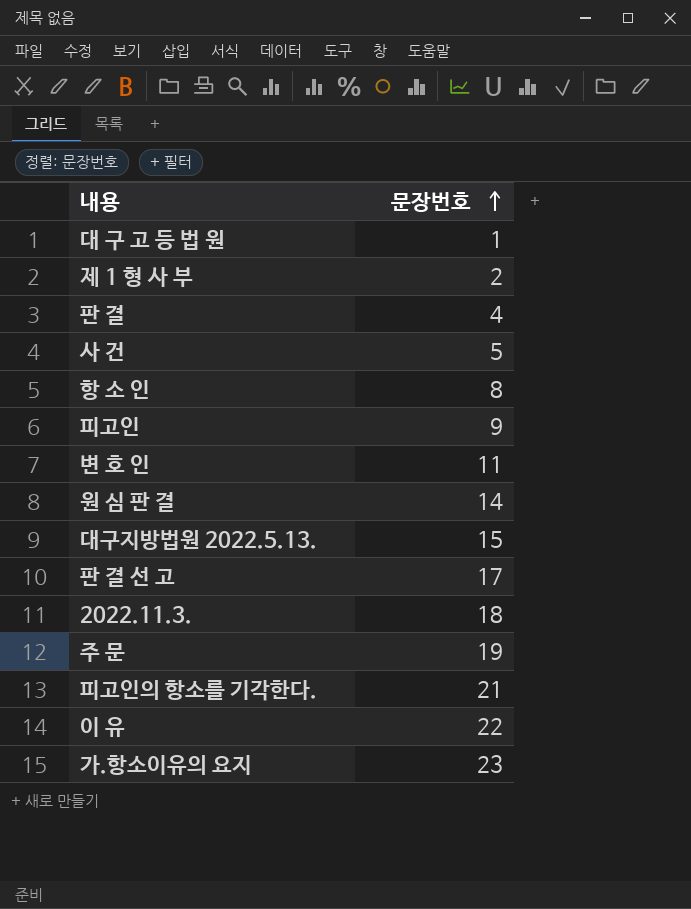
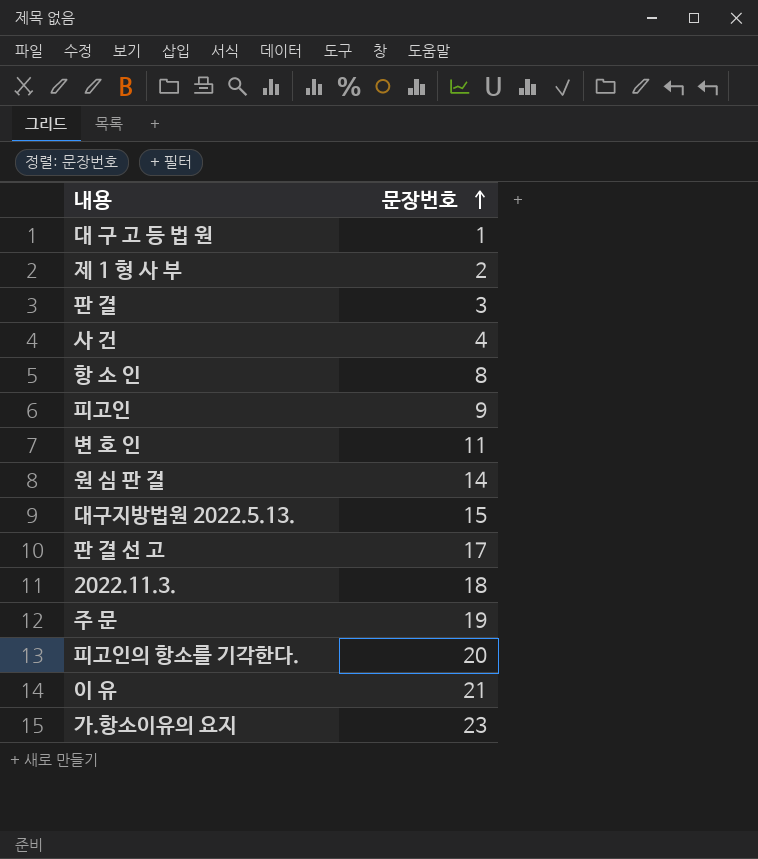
판 결 | 문장번호: 4 -> 3
사 건 | 문장번호: 5 -> 4
피고인의 항소를 기각한다. | 문장번호: 21 -> 20
이 유 | 문장번호: 22 -> 21

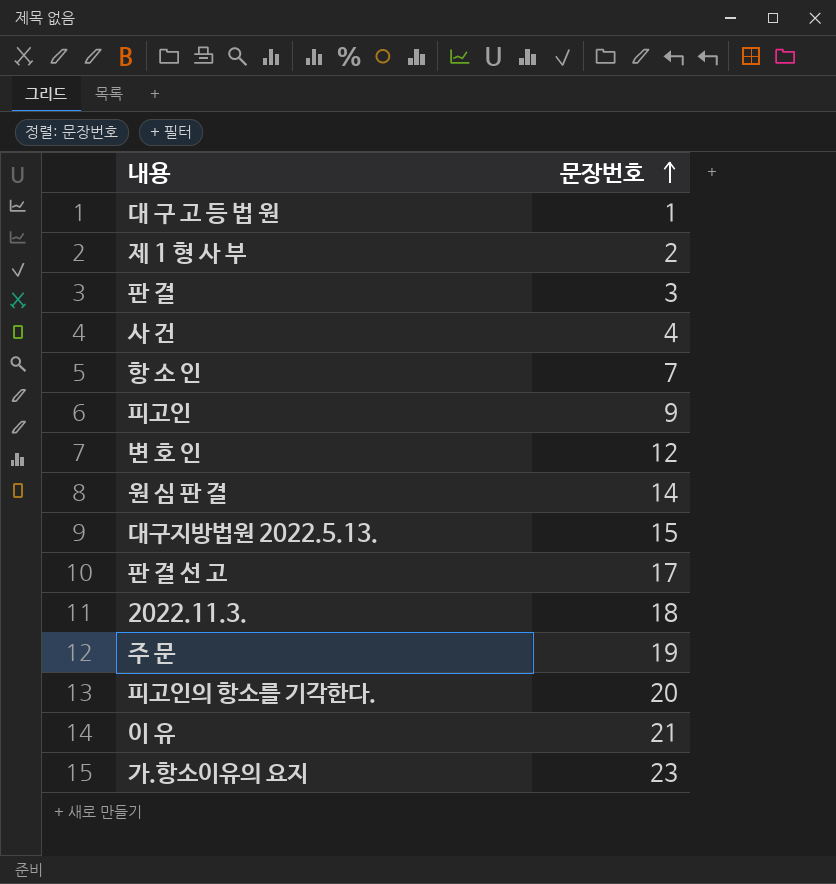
항 소 인 | 문장번호: 8 -> 7
변 호 인 | 문장번호: 11 -> 12

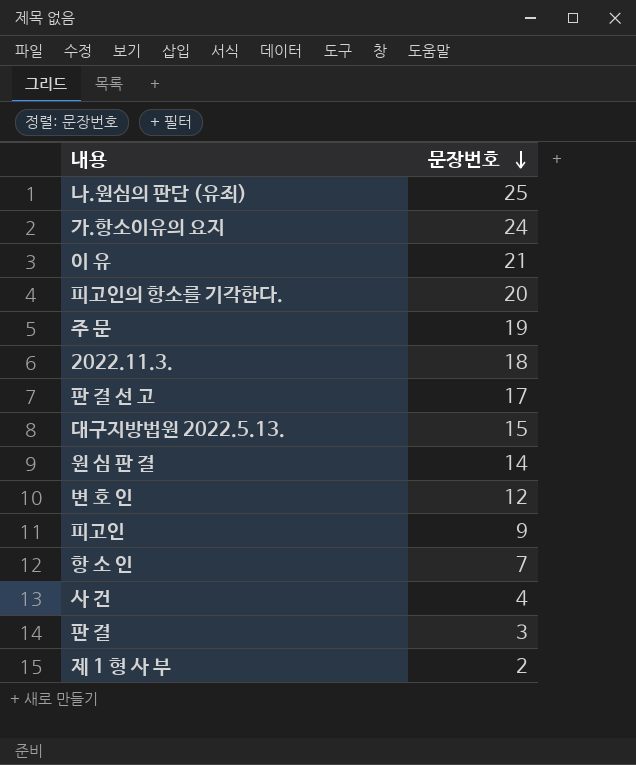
row order: 문장번호 ascending -> 문장번호 descending
row 대 구 고 등 법 원: 1 -> none
row 나.원심의 판단 (유죄): none -> 25
가.항소이유의 요지 | 문장번호: 23 -> 24

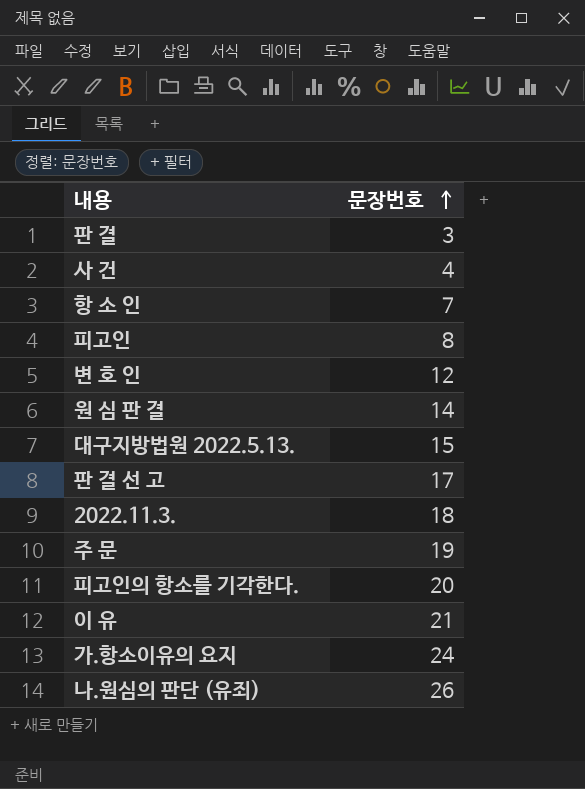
row order: 문장번호 descending -> 문장번호 ascending
row 제 1 형 사 부: 2 -> none
피고인 | 문장번호: 9 -> 8
나.원심의 판단 (유죄) | 문장번호: 25 -> 26

